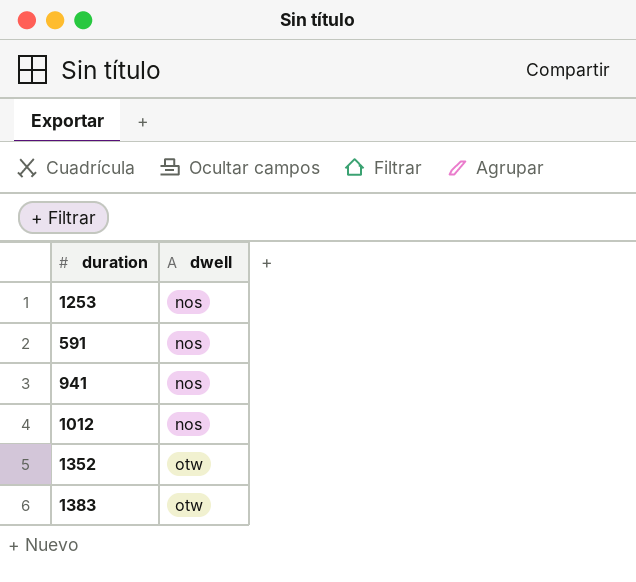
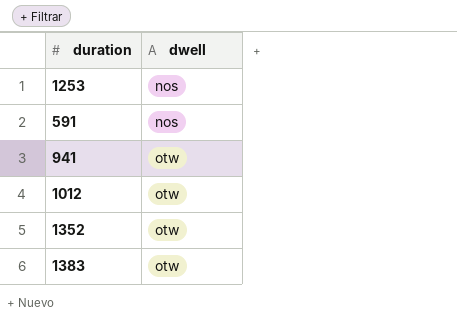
941 | dwell: nos -> otw
1012 | dwell: nos -> otw

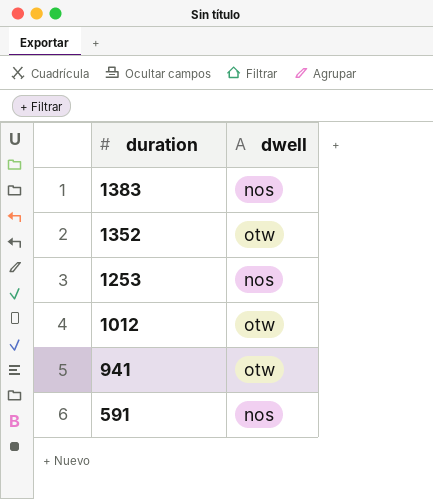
row order: dwell ascending -> duration descending
1383 | dwell: otw -> nos

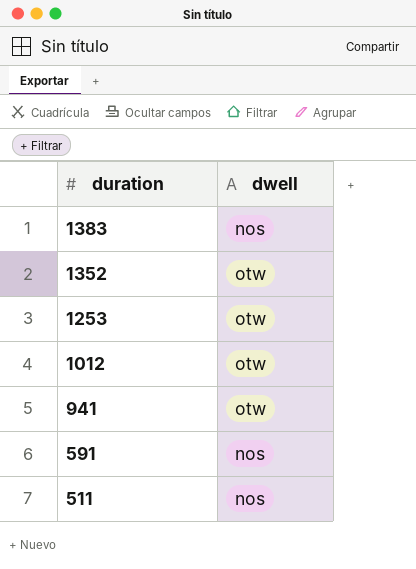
1253 | dwell: nos -> otw
row 511: none -> nos

